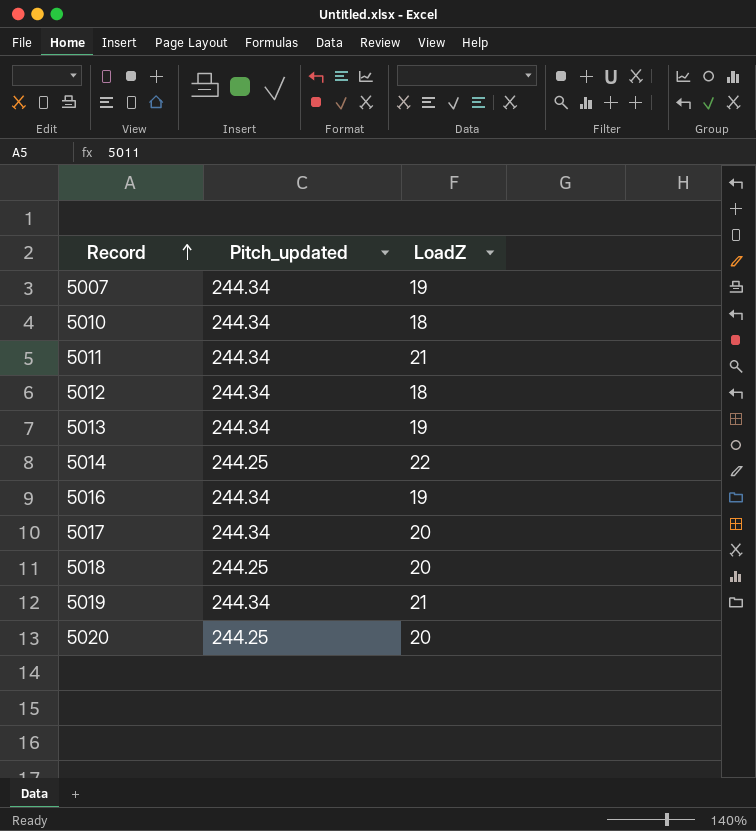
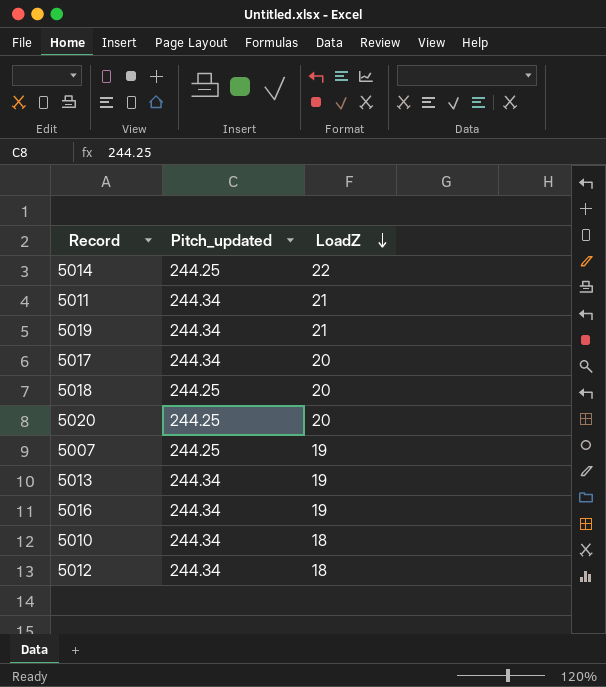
row order: Record ascending -> LoadZ descending
5007 | Pitch_updated: 244.34 -> 244.25

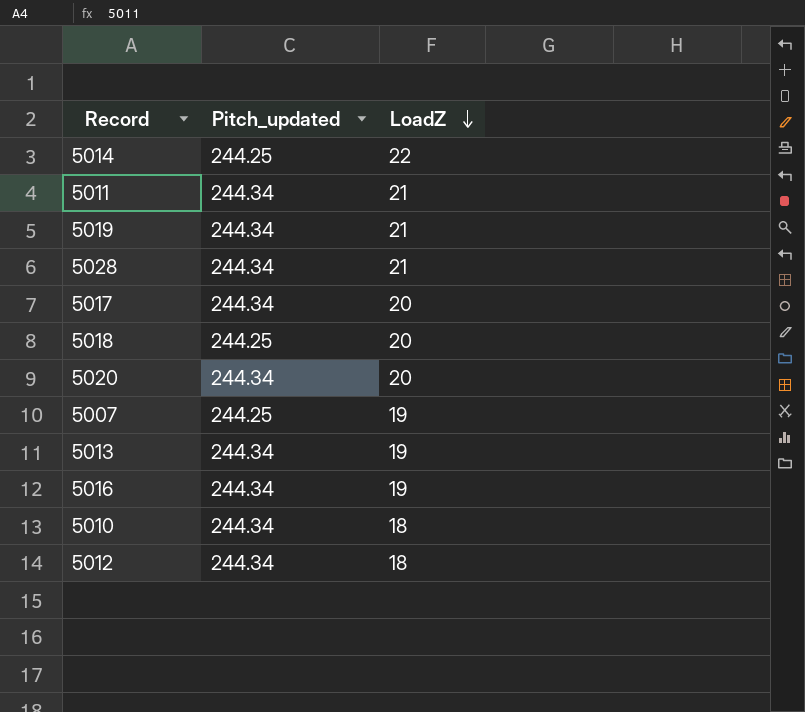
row 5028: none -> 244.34 | 21
5020 | Pitch_updated: 244.25 -> 244.34

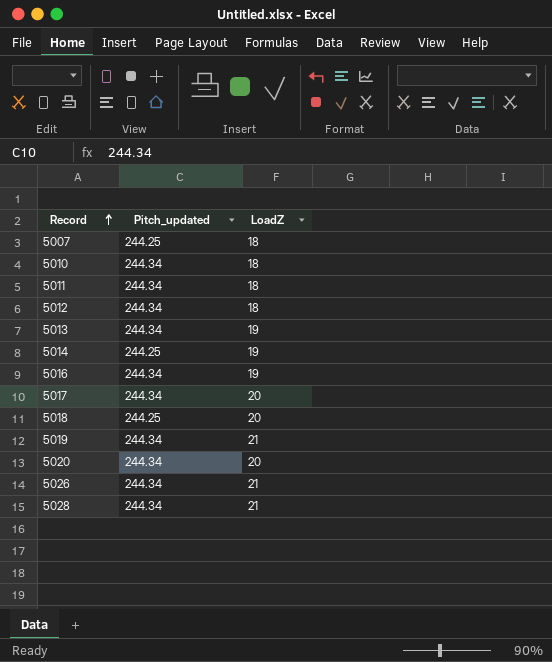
row order: LoadZ descending -> Record ascending
5007 | LoadZ: 19 -> 18
5011 | LoadZ: 21 -> 18
5014 | LoadZ: 22 -> 19
row 5026: none -> 244.34 | 21

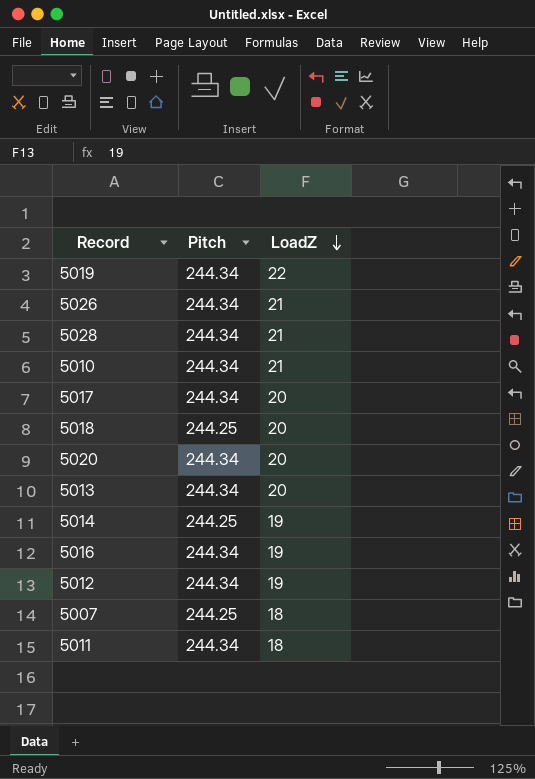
row order: Record ascending -> LoadZ descending
column name: Pitch_updated -> Pitch
5019 | LoadZ: 21 -> 22
5010 | LoadZ: 18 -> 21
5013 | LoadZ: 19 -> 20
5012 | LoadZ: 18 -> 19

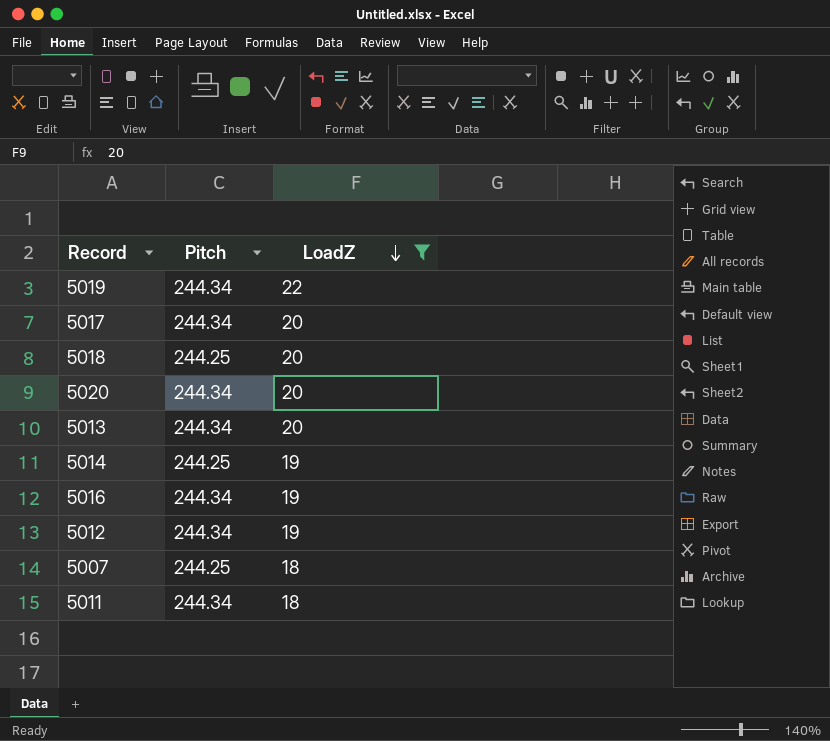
filter: none -> LoadZ != 21

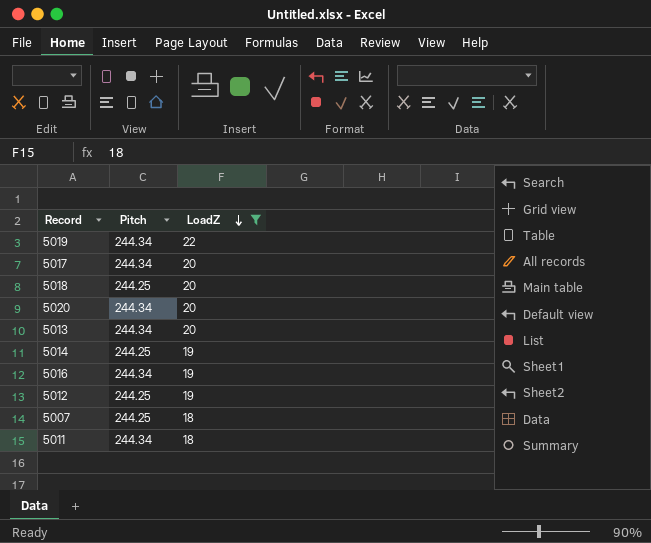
5012 | Pitch: 244.34 -> 244.25

